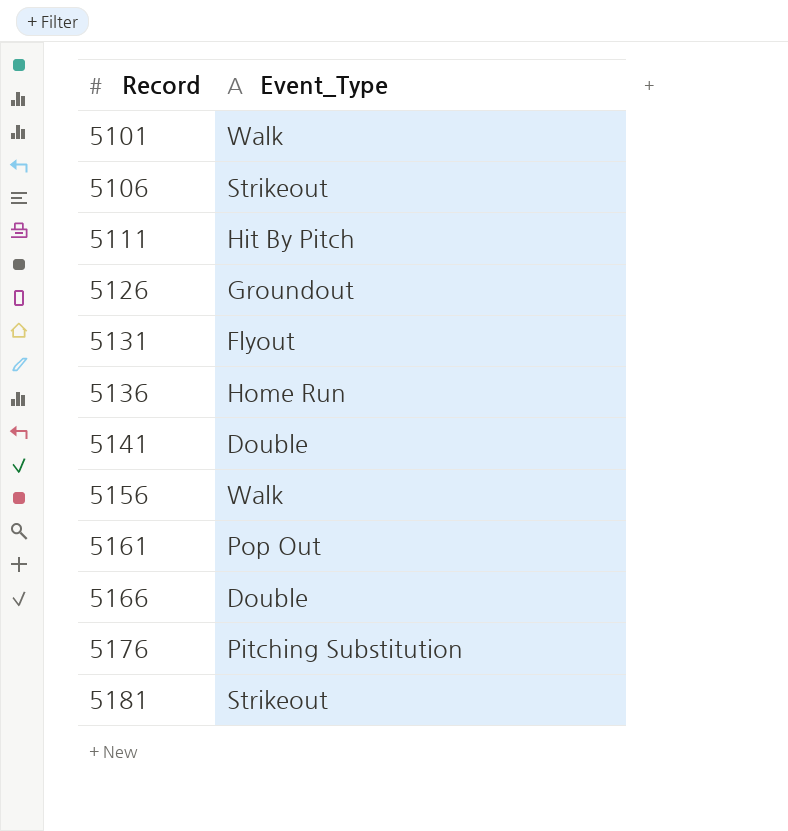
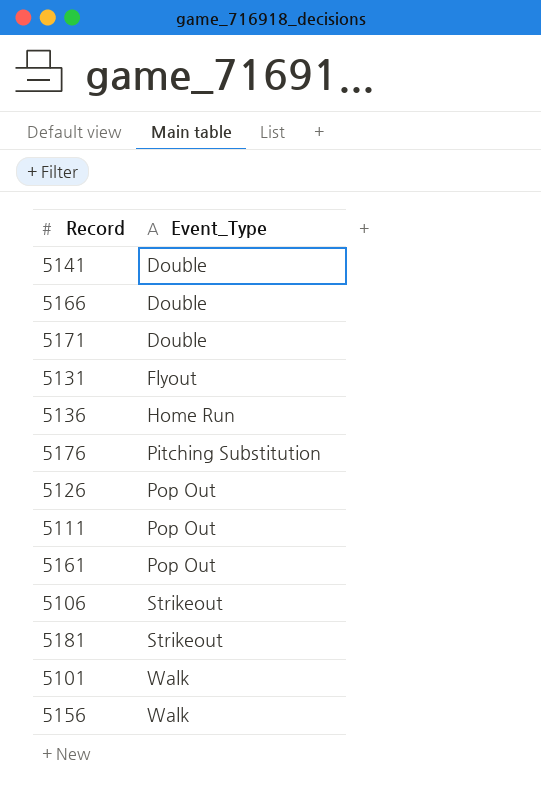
row order: Record ascending -> Event_Type ascending
row 5171: none -> Double
5126 | Event_Type: Groundout -> Pop Out
5111 | Event_Type: Hit By Pitch -> Pop Out

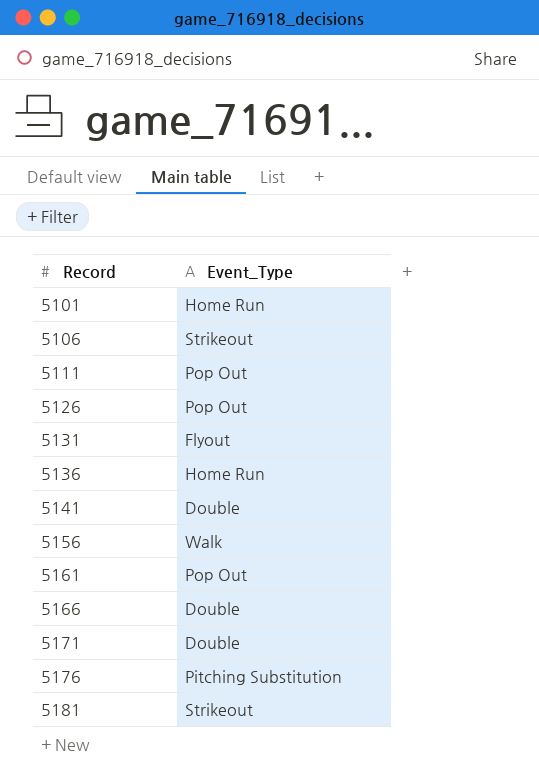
row order: Event_Type ascending -> Record ascending
5101 | Event_Type: Walk -> Home Run

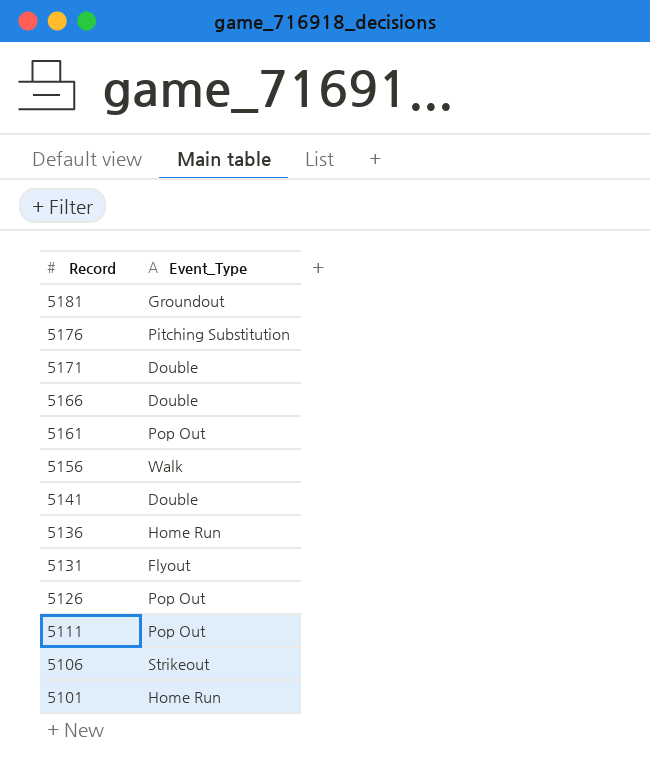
row order: Record ascending -> Record descending
5181 | Event_Type: Strikeout -> Groundout

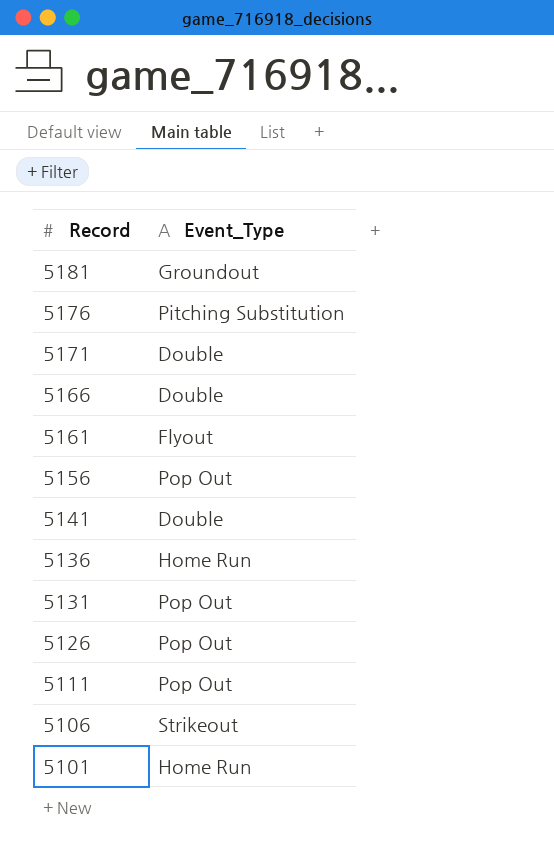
5161 | Event_Type: Pop Out -> Flyout
5156 | Event_Type: Walk -> Pop Out
5131 | Event_Type: Flyout -> Pop Out

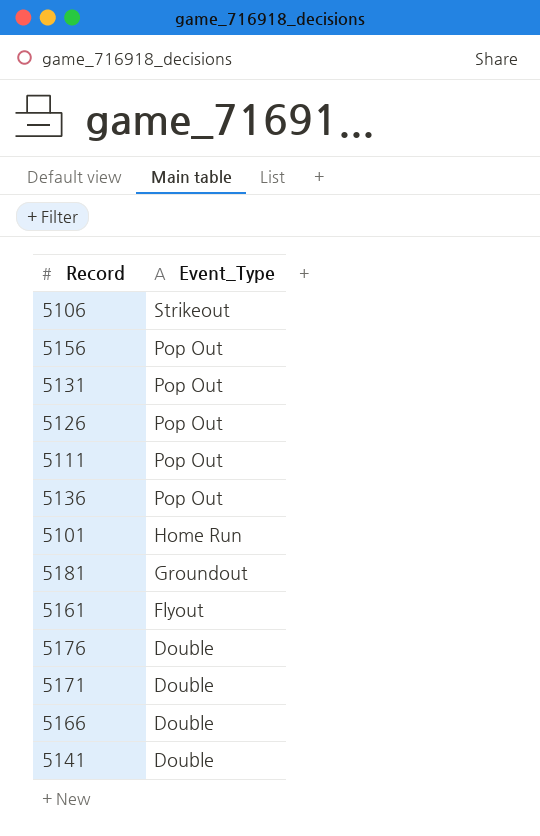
row order: Record descending -> Event_Type descending
5136 | Event_Type: Home Run -> Pop Out
5176 | Event_Type: Pitching Substitution -> Double

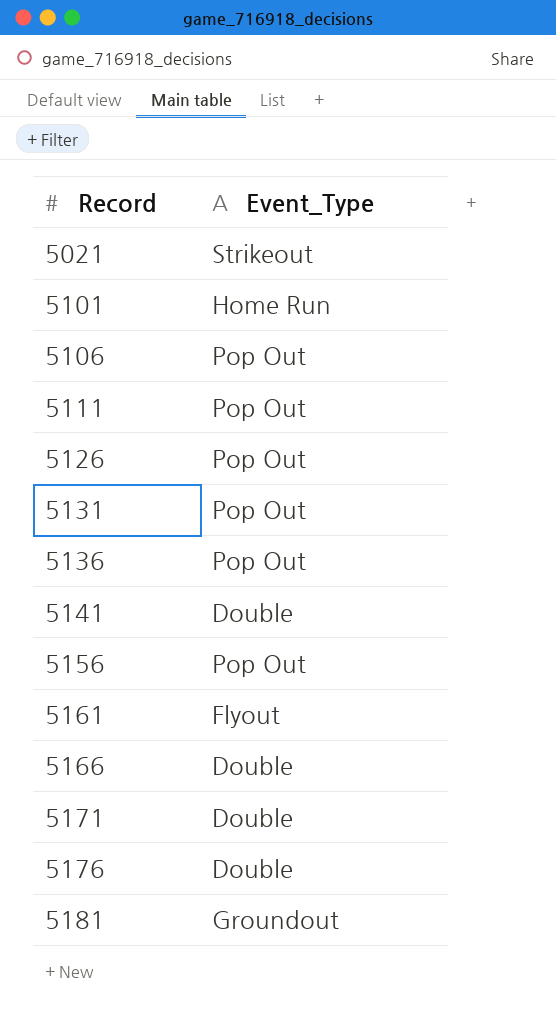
row order: Event_Type descending -> Record ascending
row 5021: none -> Strikeout
5106 | Event_Type: Strikeout -> Pop Out

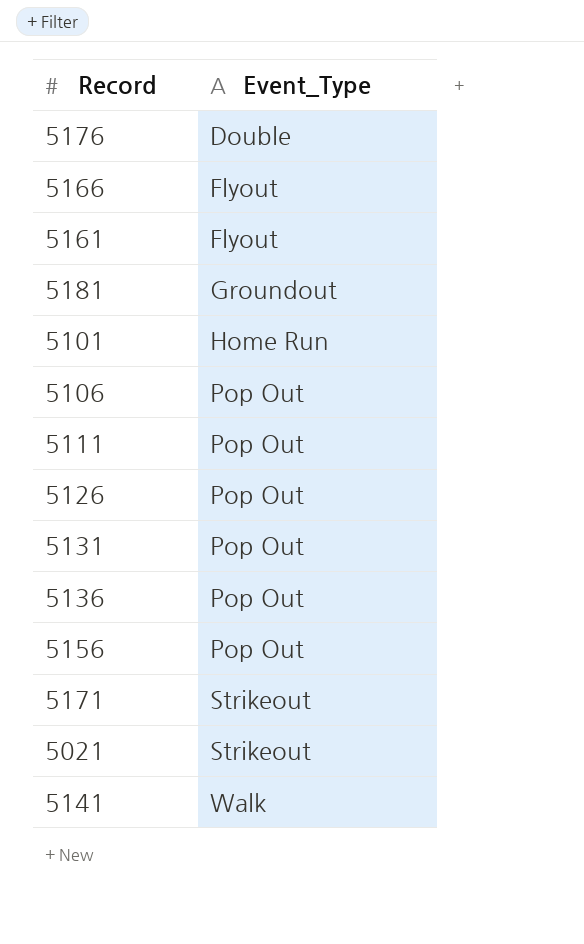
row order: Record ascending -> Event_Type ascending
5166 | Event_Type: Double -> Flyout
5171 | Event_Type: Double -> Strikeout
5141 | Event_Type: Double -> Walk

